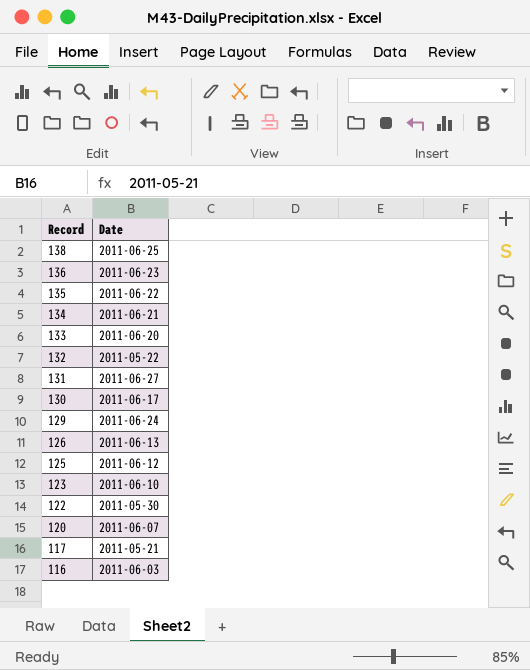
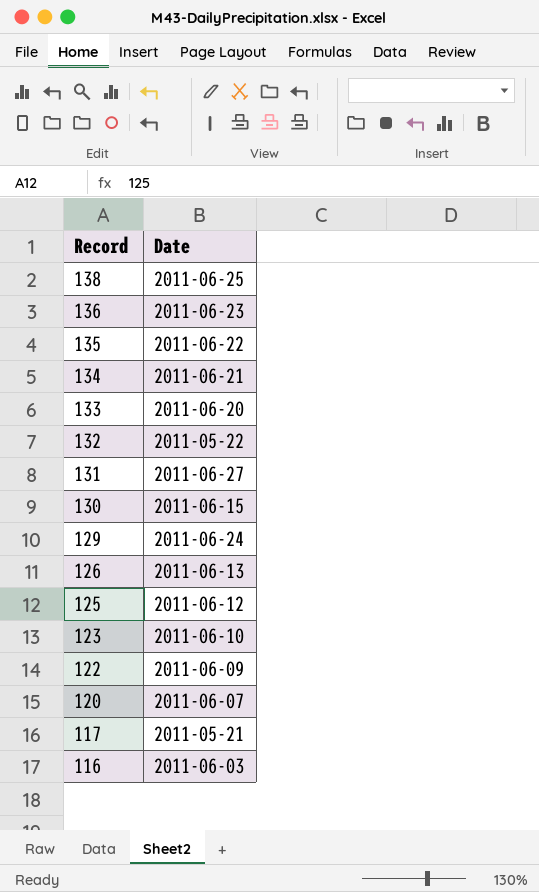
130 | Date: 2011-06-17 -> 2011-06-15
122 | Date: 2011-05-30 -> 2011-06-09

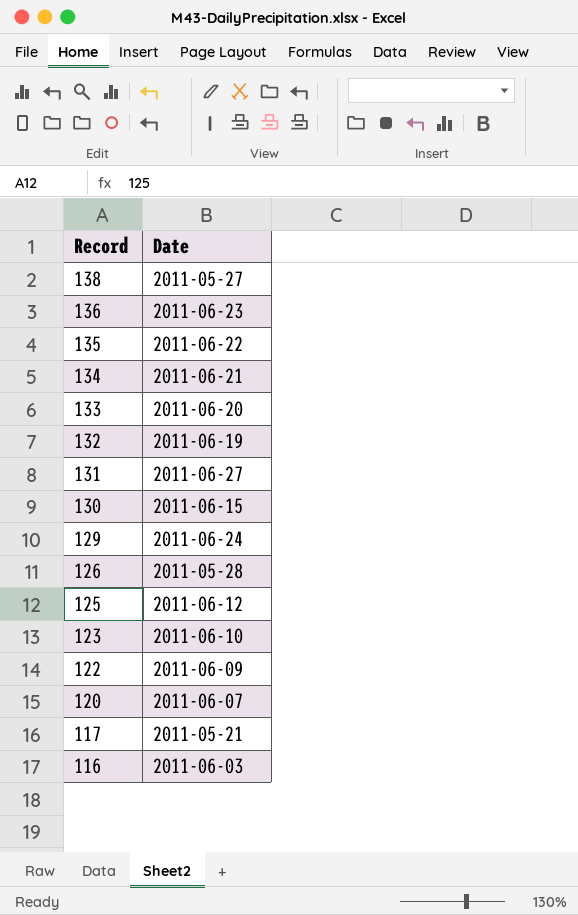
138 | Date: 2011-06-25 -> 2011-05-27
132 | Date: 2011-05-22 -> 2011-06-19
126 | Date: 2011-06-13 -> 2011-05-28

